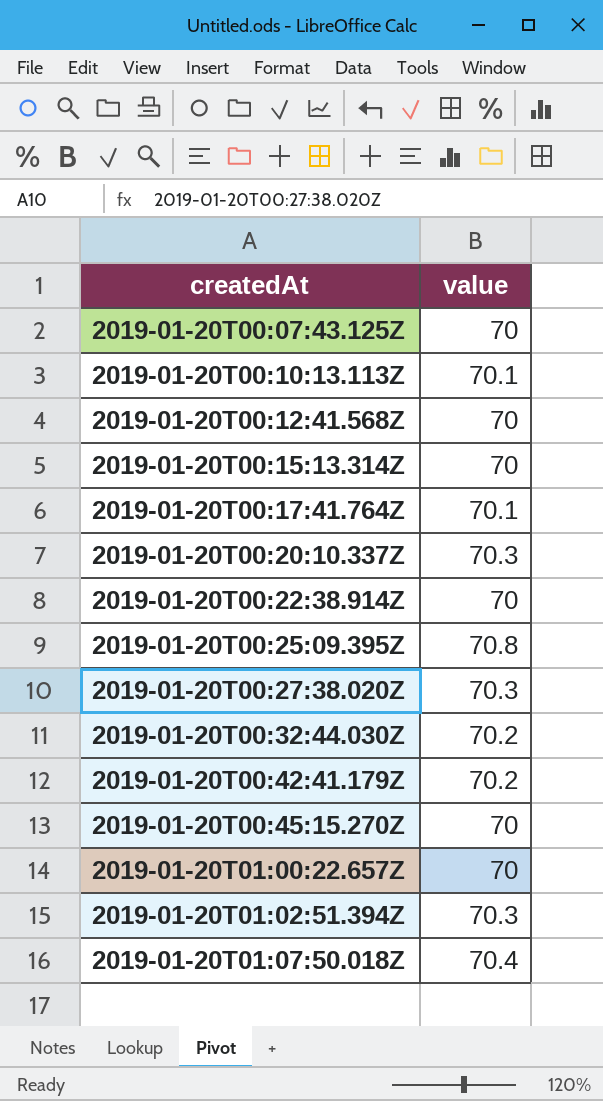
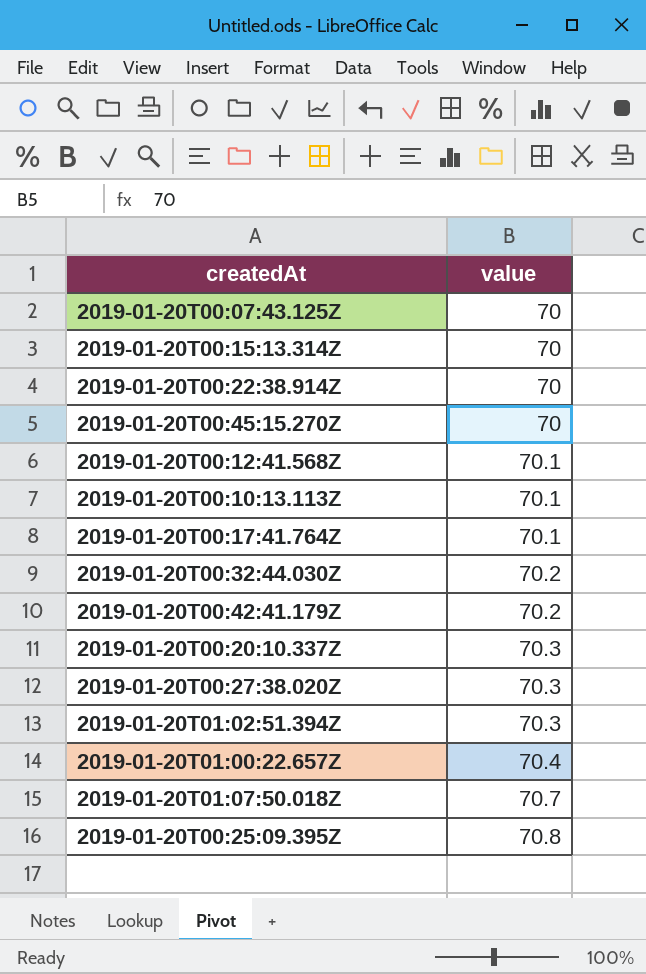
row order: createdAt ascending -> value ascending
2019-01-20T00:12:41.568Z | value: 70 -> 70.1
2019-01-20T01:00:22.657Z | value: 70 -> 70.4
2019-01-20T01:07:50.018Z | value: 70.4 -> 70.7

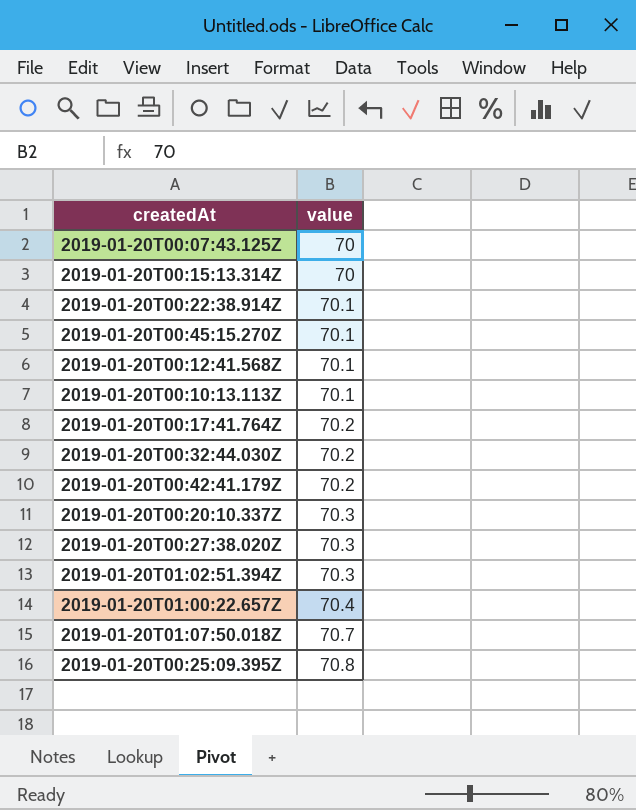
2019-01-20T00:22:38.914Z | value: 70 -> 70.1
2019-01-20T00:45:15.270Z | value: 70 -> 70.1
2019-01-20T00:17:41.764Z | value: 70.1 -> 70.2

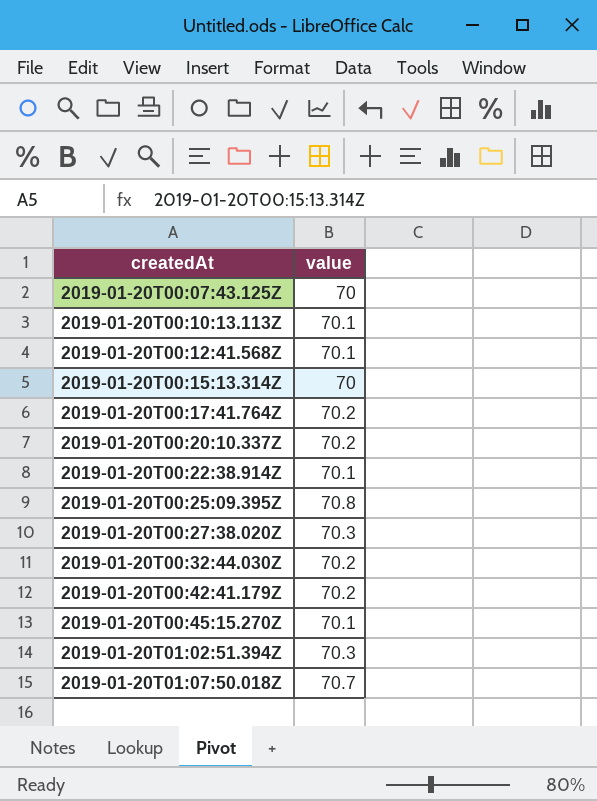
row order: value ascending -> createdAt ascending
row 2019-01-20T01:00:22.657Z: 70.4 -> none
2019-01-20T00:20:10.337Z | value: 70.3 -> 70.2

